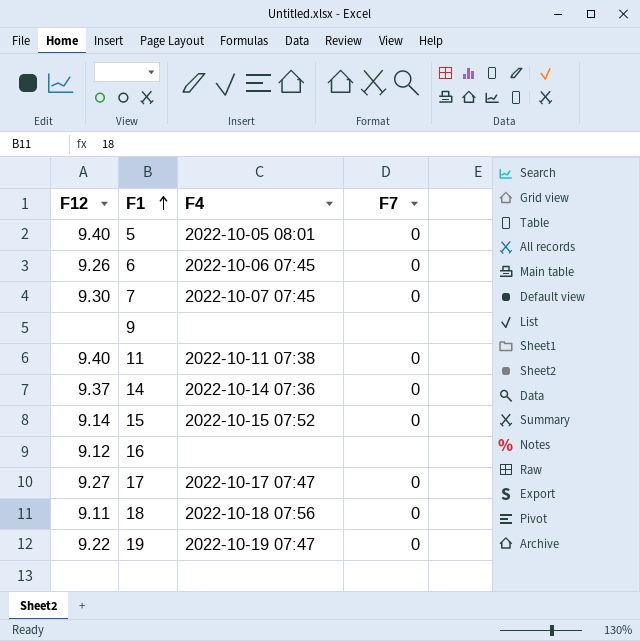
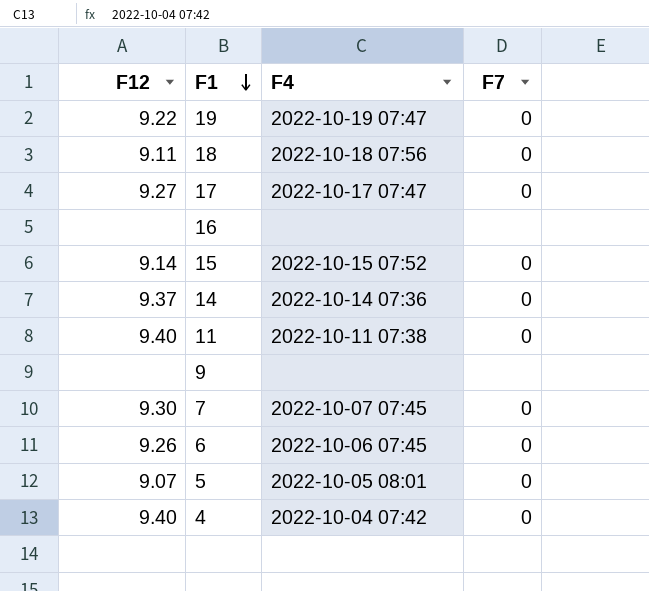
row order: F1 ascending -> F1 descending
16 | F12: 9.12 -> none
5 | F12: 9.40 -> 9.07
row 4: none -> 9.40 | 2022-10-04 07:42 | 0

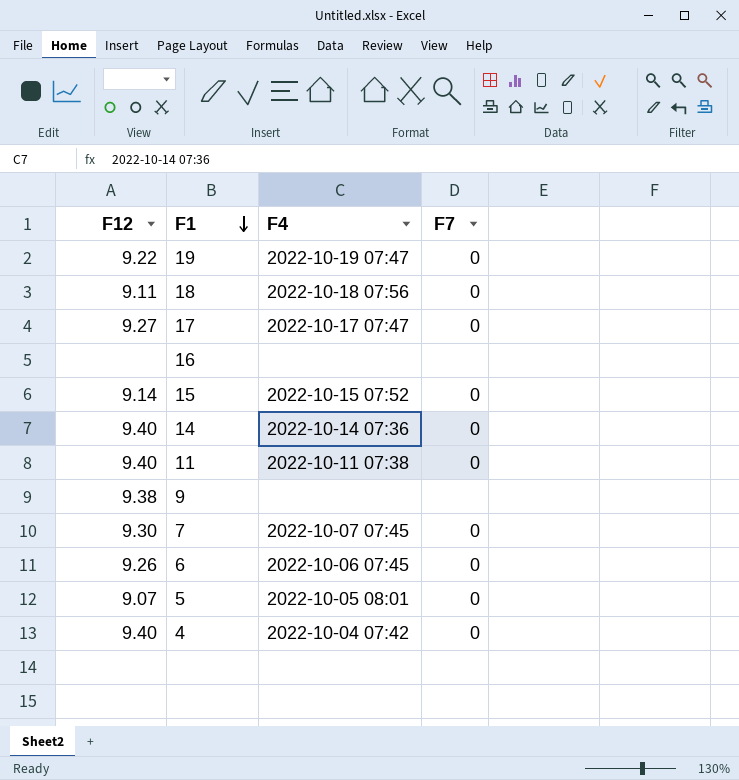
14 | F12: 9.37 -> 9.40
9 | F12: none -> 9.38

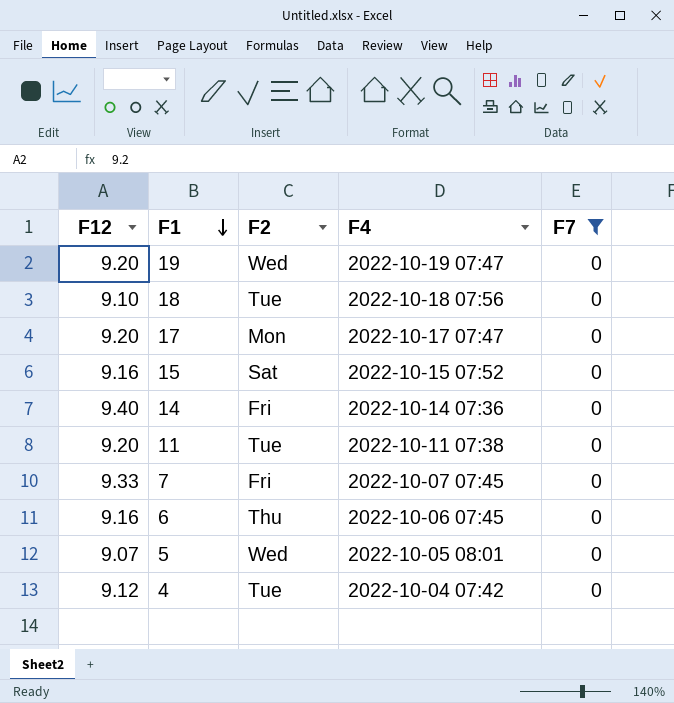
filter: none -> F7 = 0
column F2 | position: none -> 3
19 | F12: 9.22 -> 9.20
18 | F12: 9.11 -> 9.10
17 | F12: 9.27 -> 9.20
15 | F12: 9.14 -> 9.16
11 | F12: 9.40 -> 9.20
7 | F12: 9.30 -> 9.33
6 | F12: 9.26 -> 9.16
4 | F12: 9.40 -> 9.12

